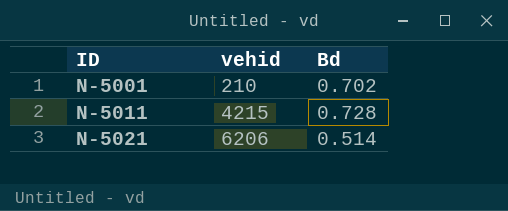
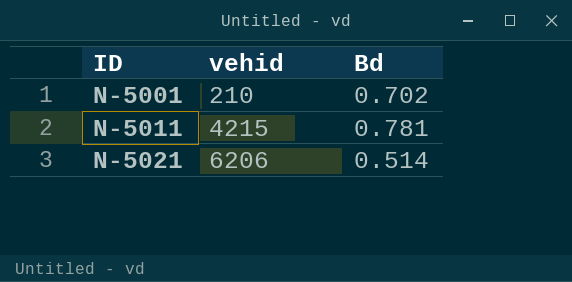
N-5011 | Bd: 0.728 -> 0.781

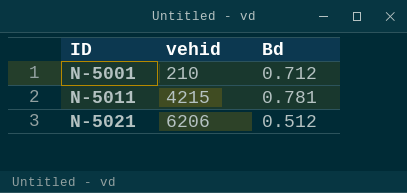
N-5001 | Bd: 0.702 -> 0.712
N-5021 | Bd: 0.514 -> 0.512

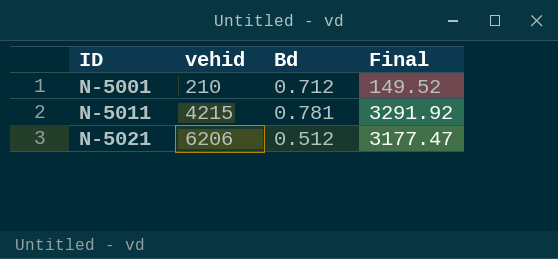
column Final | formula: none -> [vehid] * [Bd]

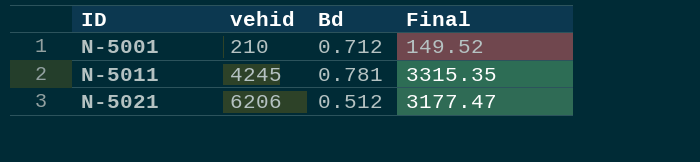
N-5011 | vehid: 4215 -> 4245
N-5011 | Final: 3291.92 -> 3315.35

